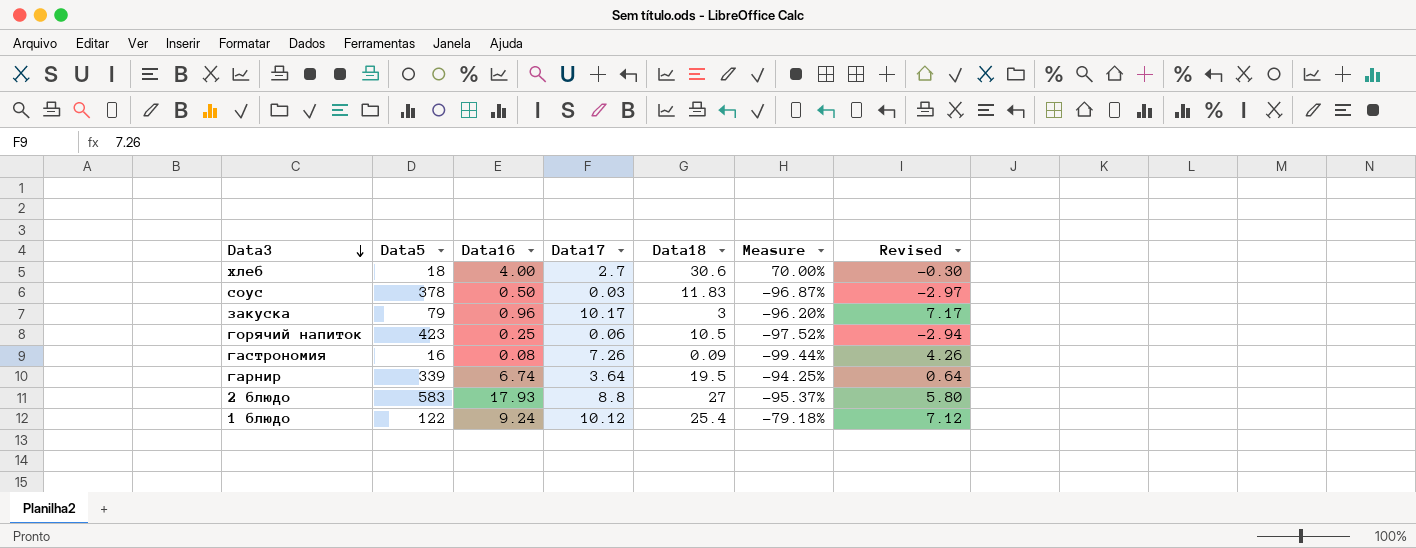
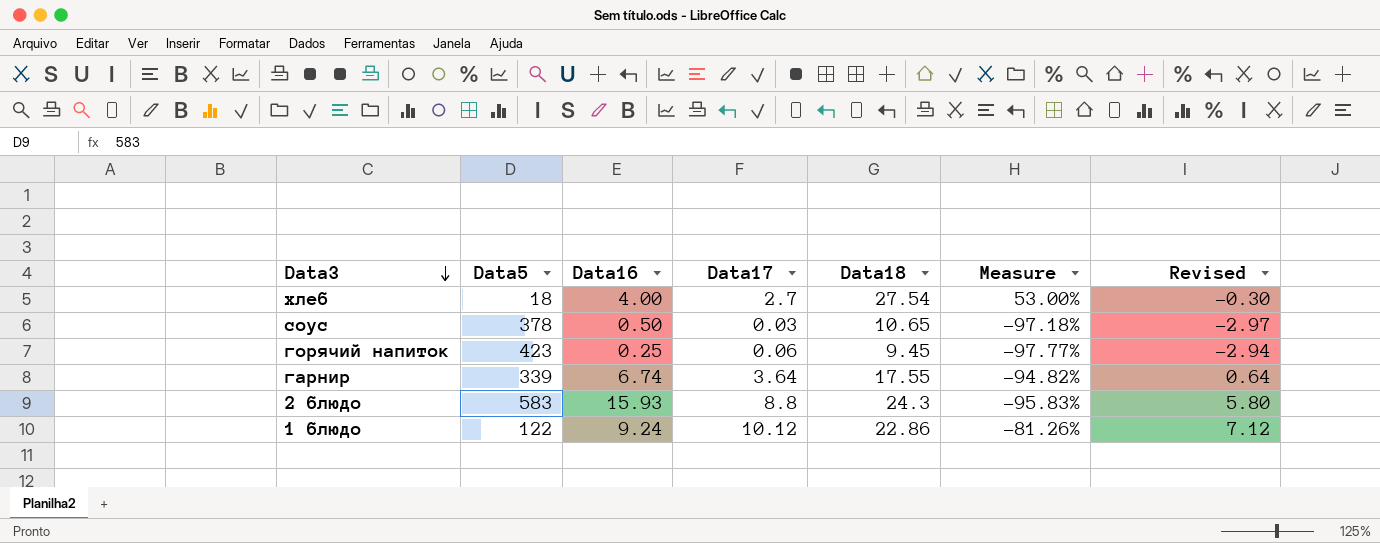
row закуска: 79 | 0.96 | 10.17 | 3 | -96.20% | 7.17 -> none
row гастрономия: 16 | 0.08 | 7.26 | 0.09 | -99.44% | 4.26 -> none
хлеб | Data18: 30.6 -> 27.54
хлеб | Measure: 70.00% -> 53.00%
соус | Data18: 11.83 -> 10.65
соус | Measure: -96.87% -> -97.18%
горячий напиток | Data18: 10.5 -> 9.45
горячий напиток | Measure: -97.52% -> -97.77%
гарнир | Data18: 19.5 -> 17.55
гарнир | Measure: -94.25% -> -94.82%
2 блюдо | Data16: 17.93 -> 15.93
2 блюдо | Data18: 27 -> 24.3
2 блюдо | Measure: -95.37% -> -95.83%
1 блюдо | Data18: 25.4 -> 22.86
1 блюдо | Measure: -79.18% -> -81.26%

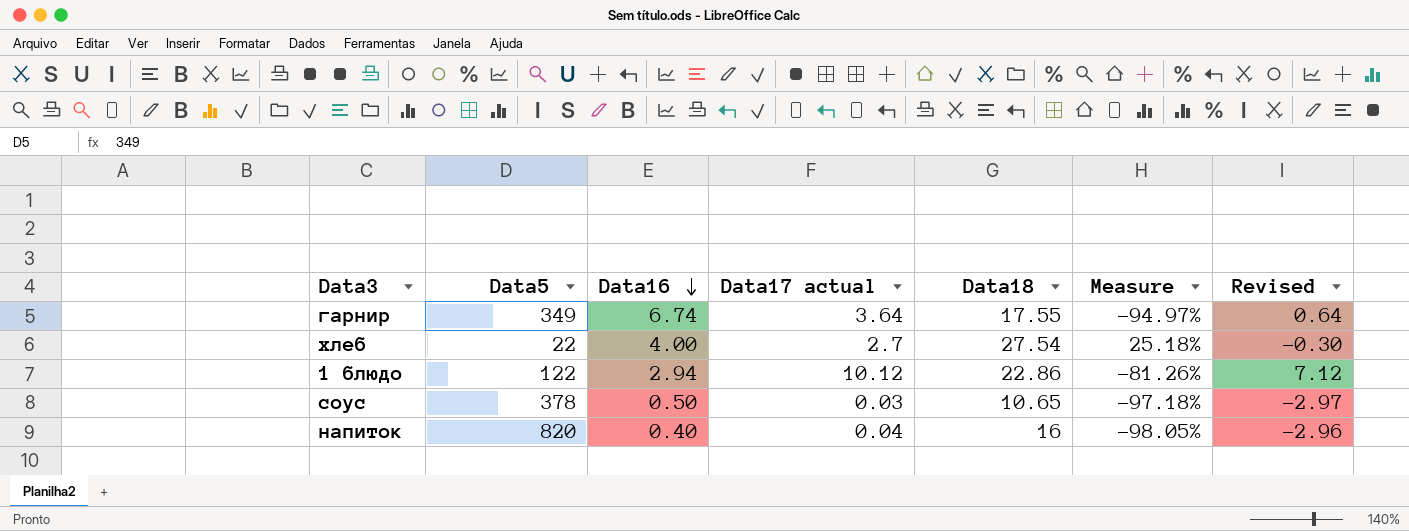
row order: Data3 descending -> Data16 descending
column name: Data17 -> Data17 actual
row горячий напиток: 423 | 0.25 | 0.06 | 9.45 | -97.77% | -2.94 -> none
row 2 блюдо: 583 | 15.93 | 8.8 | 24.3 | -95.83% | 5.80 -> none
гарнир | Data5: 339 -> 349
гарнир | Measure: -94.82% -> -94.97%
хлеб | Data5: 18 -> 22
хлеб | Measure: 53.00% -> 25.18%
1 блюдо | Data16: 9.24 -> 2.94
row напиток: none -> 820 | 0.40 | 0.04 | 16 | -98.05% | -2.96

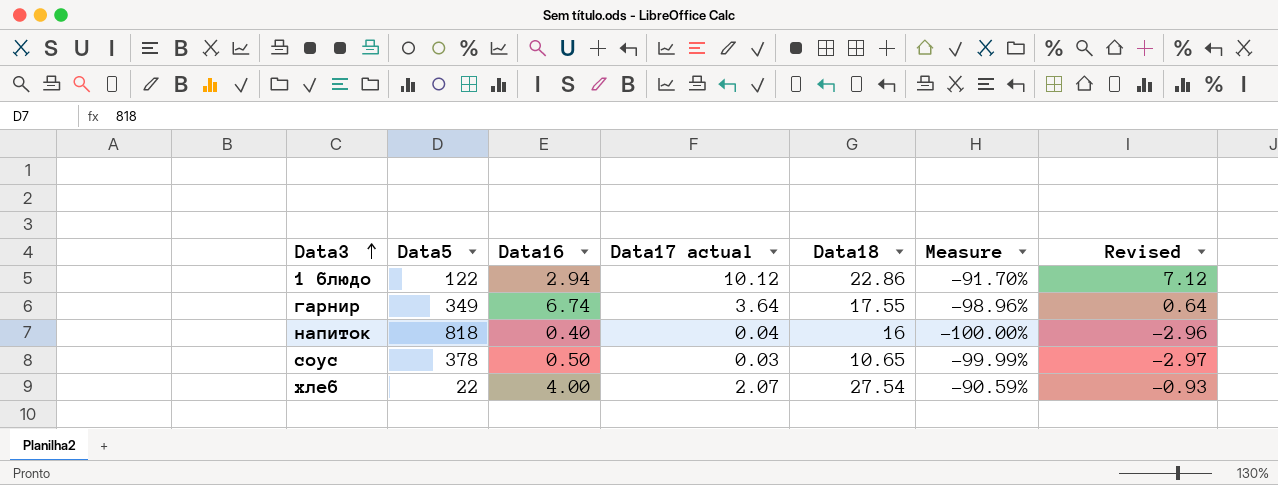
row order: Data16 descending -> Data3 ascending
column Measure | formula: ([Data18] - [Data5]) / [Data5] -> ([Data17 actual] - [Data5]) / [Data5]
напиток | Data5: 820 -> 818
хлеб | Data17 actual: 2.7 -> 2.07
хлеб | Revised: -0.30 -> -0.93

